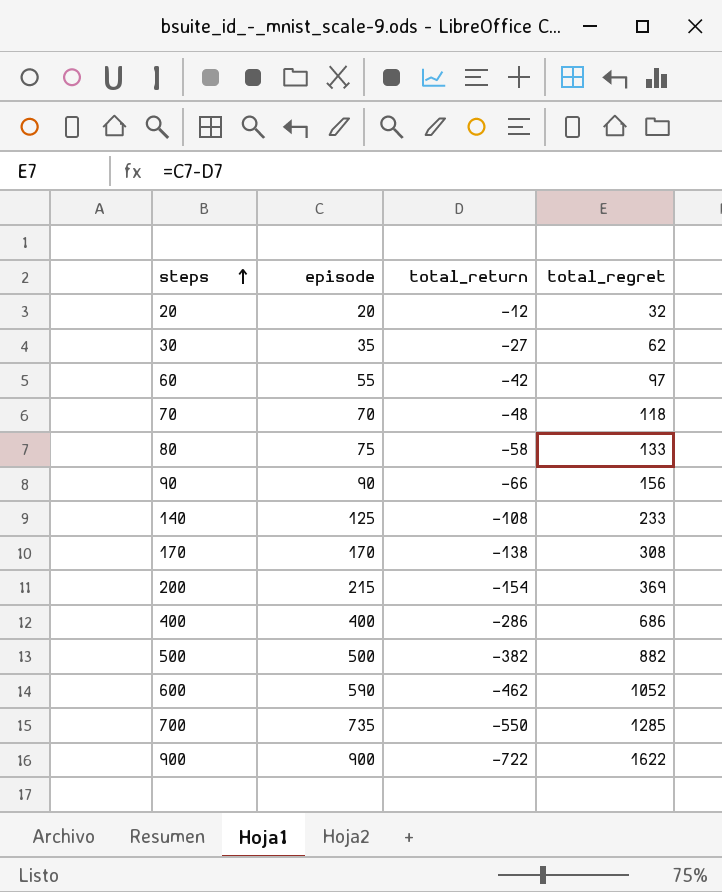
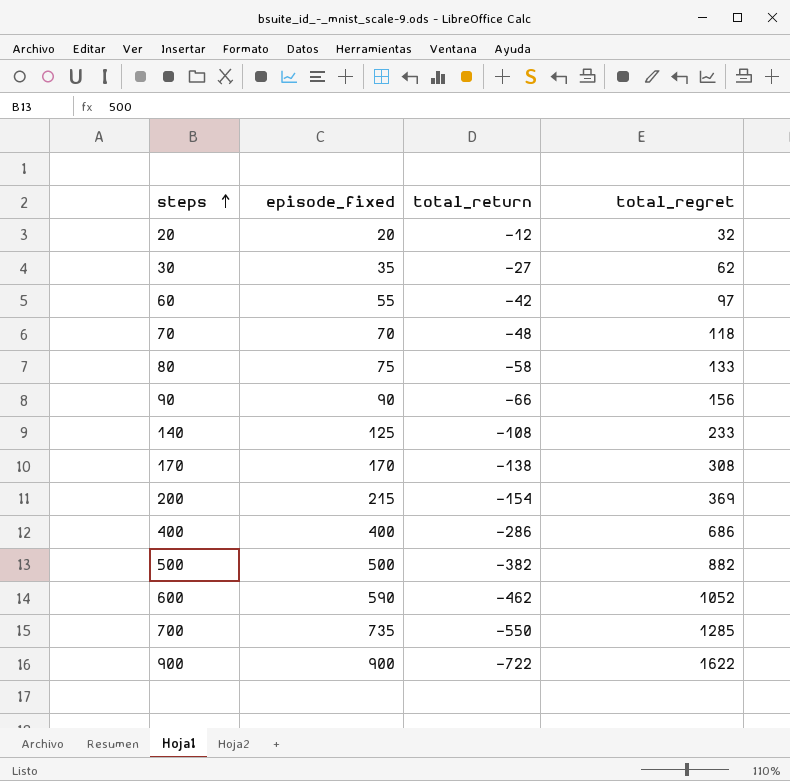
column name: episode -> episode_fixed

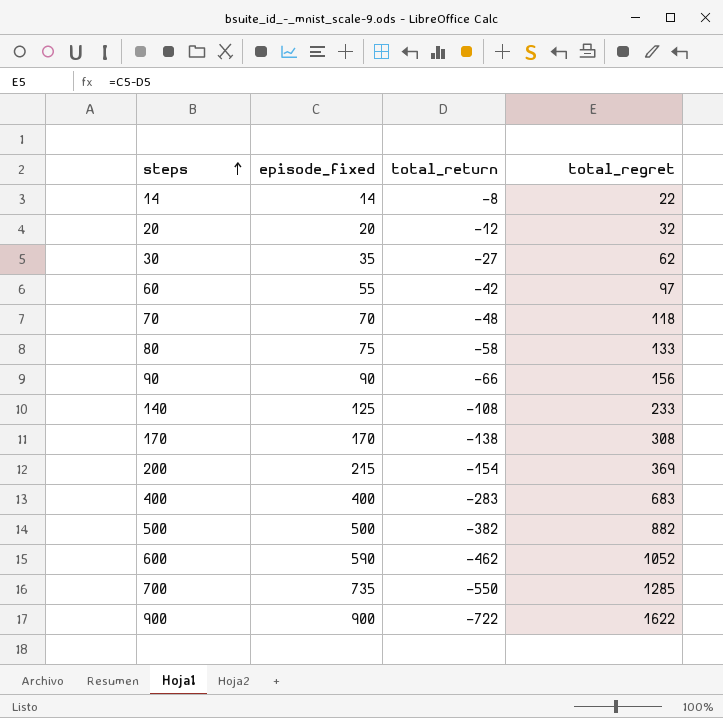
row 14: none -> 14 | -8 | 22
400 | total_return: -286 -> -283
400 | total_regret: 686 -> 683

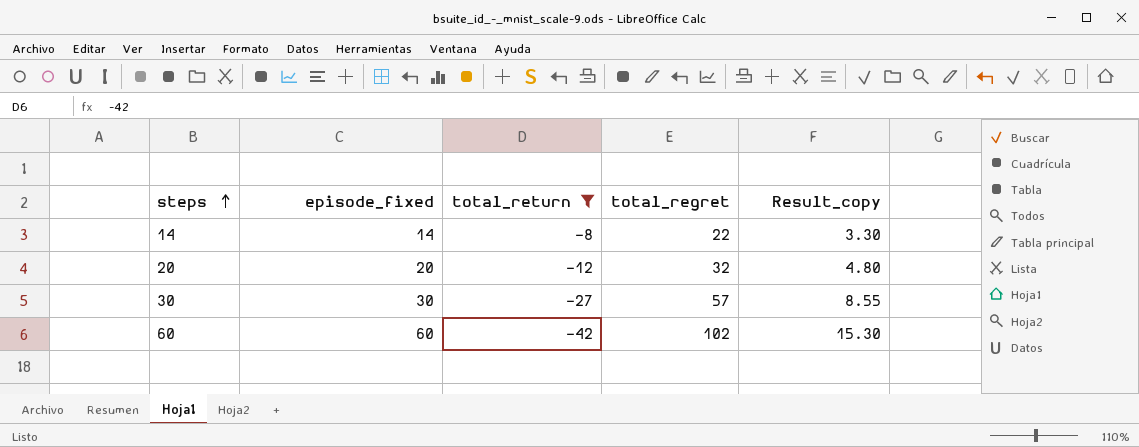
filter: none -> total_return >= -42
column Result_copy | formula: none -> [total_regret] * 0.15
30 | episode_fixed: 35 -> 30
30 | total_regret: 62 -> 57
60 | episode_fixed: 55 -> 60
60 | total_regret: 97 -> 102

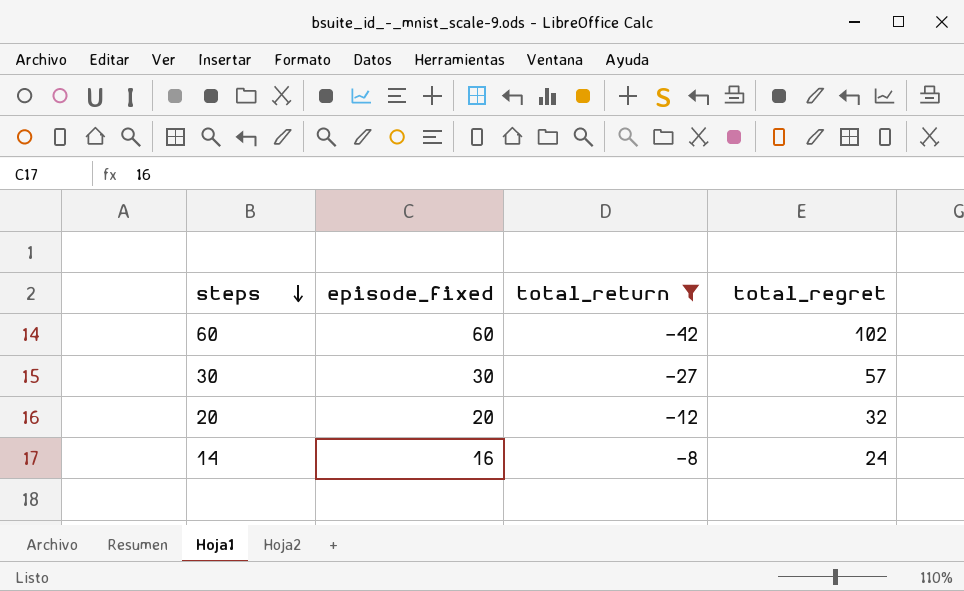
row order: steps ascending -> steps descending
column Result_copy | formula: [total_regret] * 0.15 -> none
14 | episode_fixed: 14 -> 16
14 | total_regret: 22 -> 24

